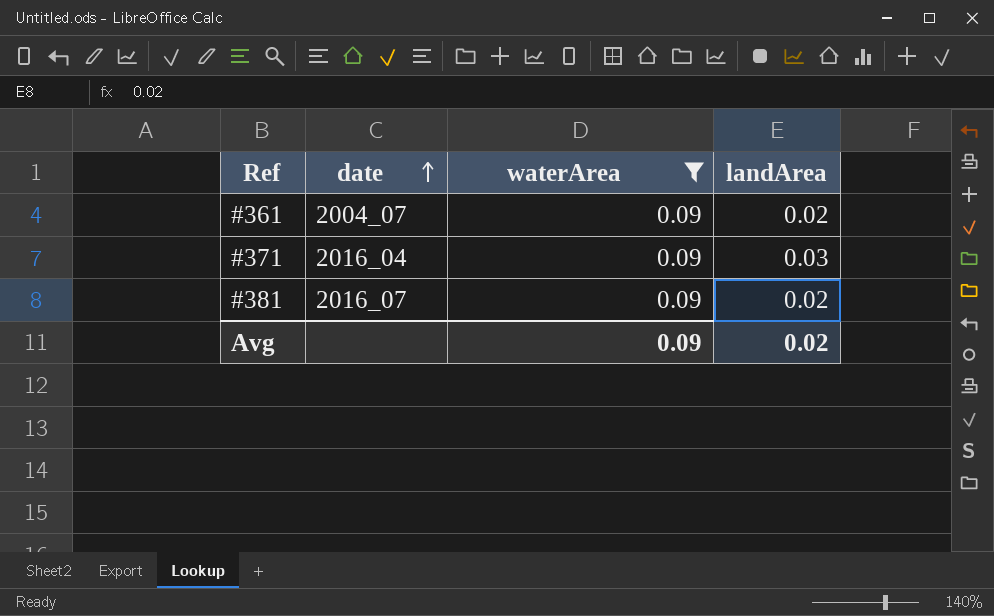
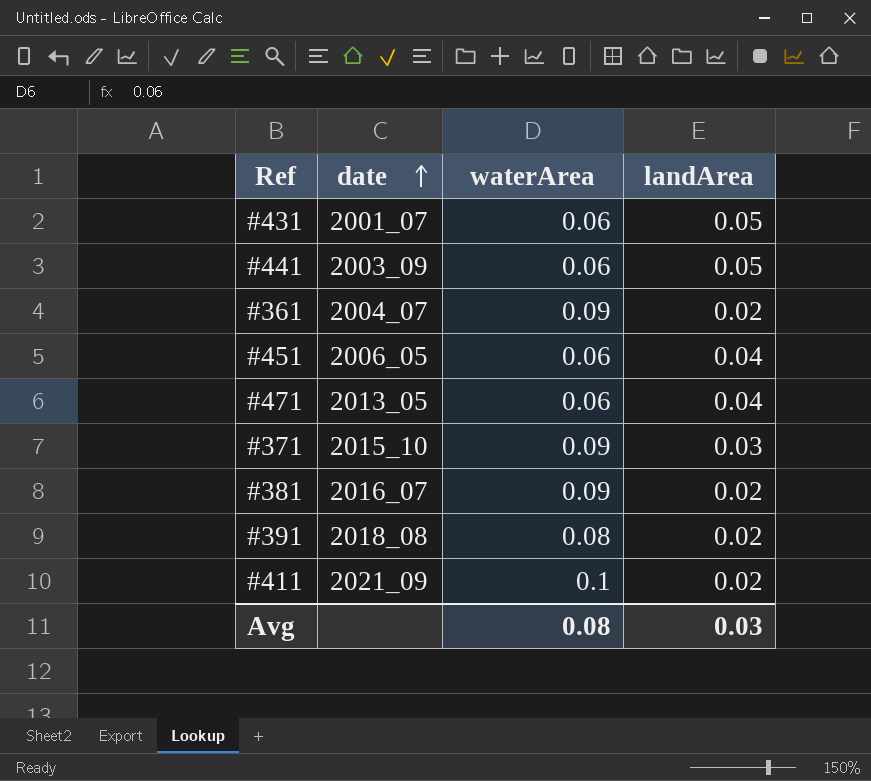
filter: waterArea = 0.09 -> none
#371 | date: 2016_04 -> 2015_10
Avg | waterArea: 0.09 -> 0.08
Avg | landArea: 0.02 -> 0.03

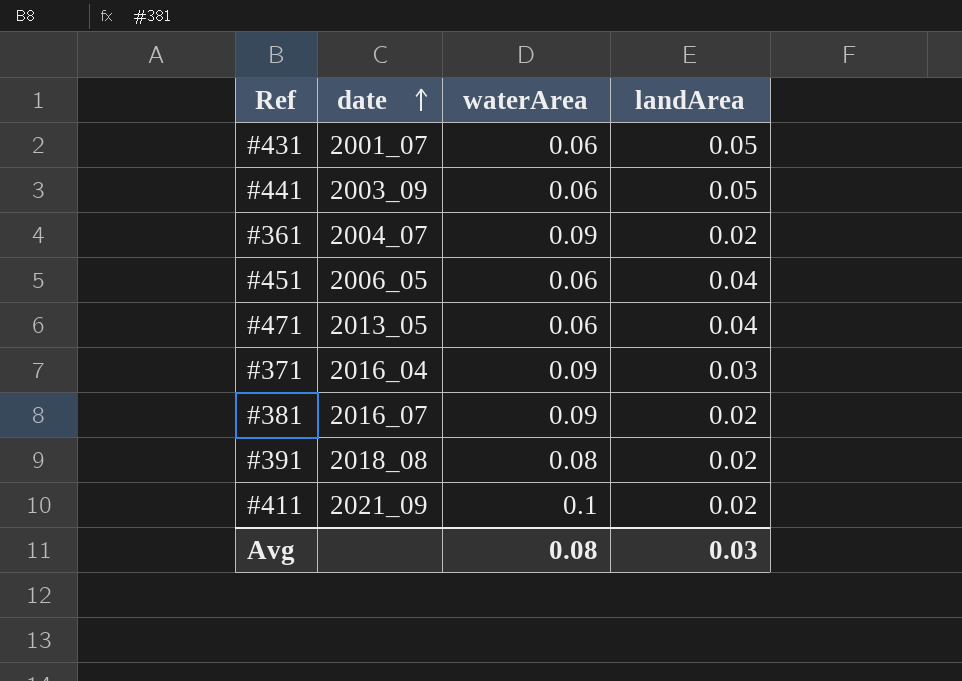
#371 | date: 2015_10 -> 2016_04

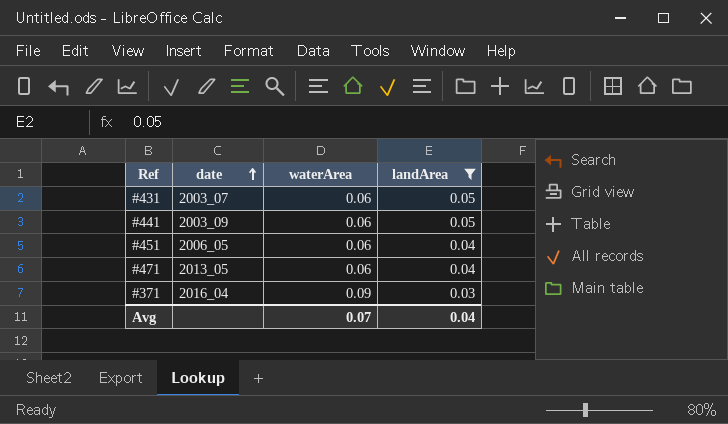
filter: none -> landArea != 0.02
#431 | date: 2001_07 -> 2003_07
Avg | waterArea: 0.08 -> 0.07
Avg | landArea: 0.03 -> 0.04

